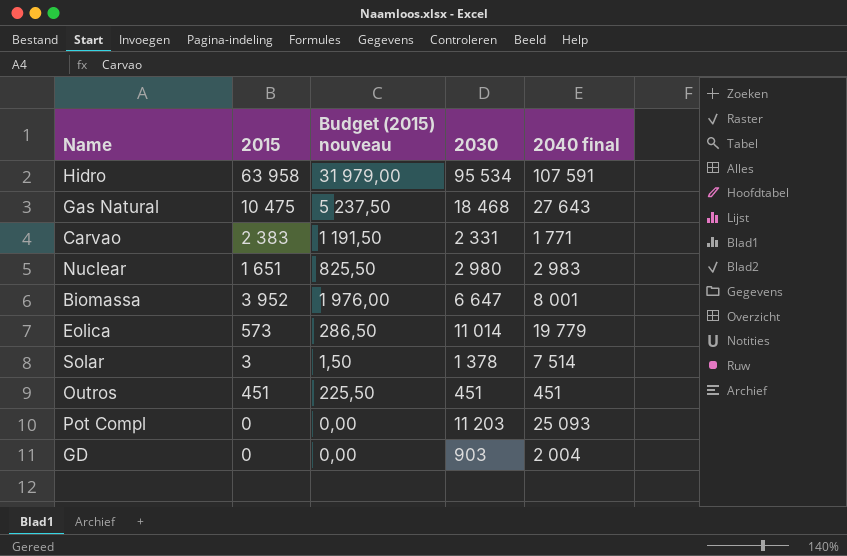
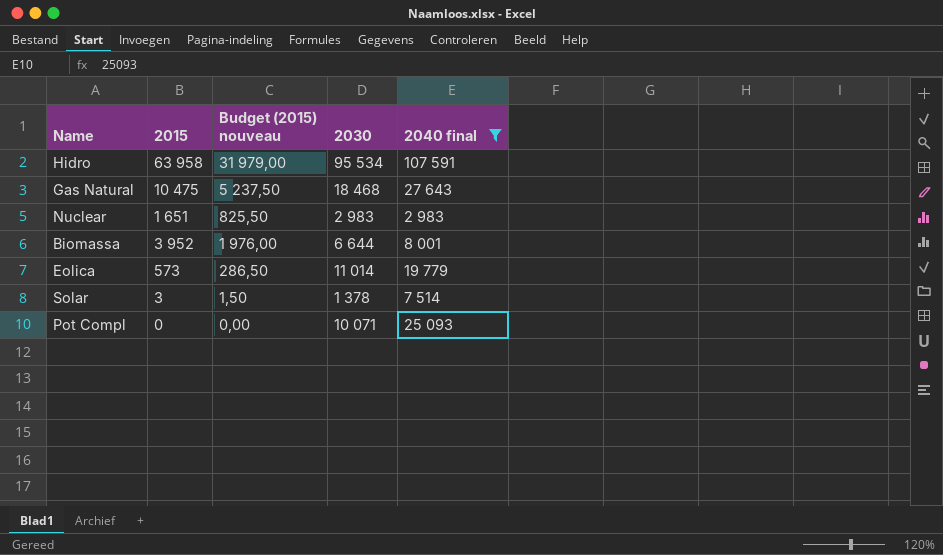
filter: none -> 2040 final >= 2 983
Nuclear | 2030: 2 980 -> 2 983
Biomassa | 2030: 6 647 -> 6 644
Pot Compl | 2030: 11 203 -> 10 071

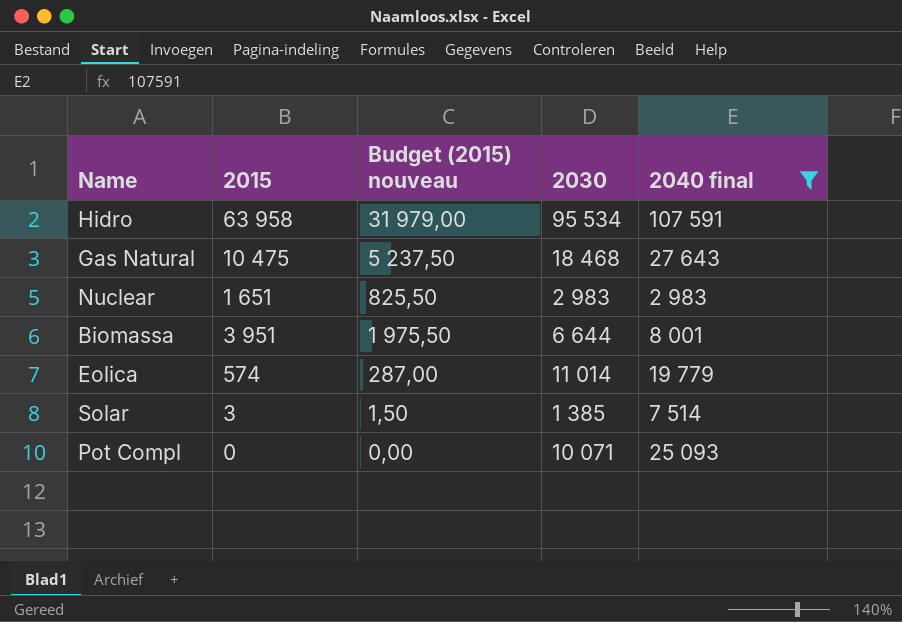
Biomassa | 2015: 3 952 -> 3 951
Biomassa | Budget (2015) nouveau: 1 976,00 -> 1 975,50
Eolica | 2015: 573 -> 574
Eolica | Budget (2015) nouveau: 286,50 -> 287,00
Solar | 2030: 1 378 -> 1 385

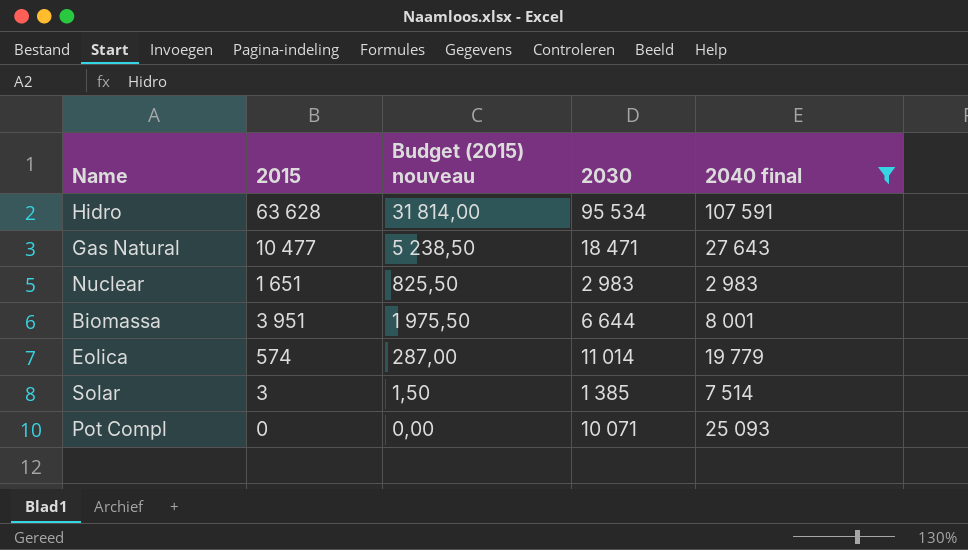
Hidro | 2015: 63 958 -> 63 628
Hidro | Budget (2015) nouveau: 31 979,00 -> 31 814,00
Gas Natural | 2015: 10 475 -> 10 477
Gas Natural | Budget (2015) nouveau: 5 237,50 -> 5 238,50
Gas Natural | 2030: 18 468 -> 18 471

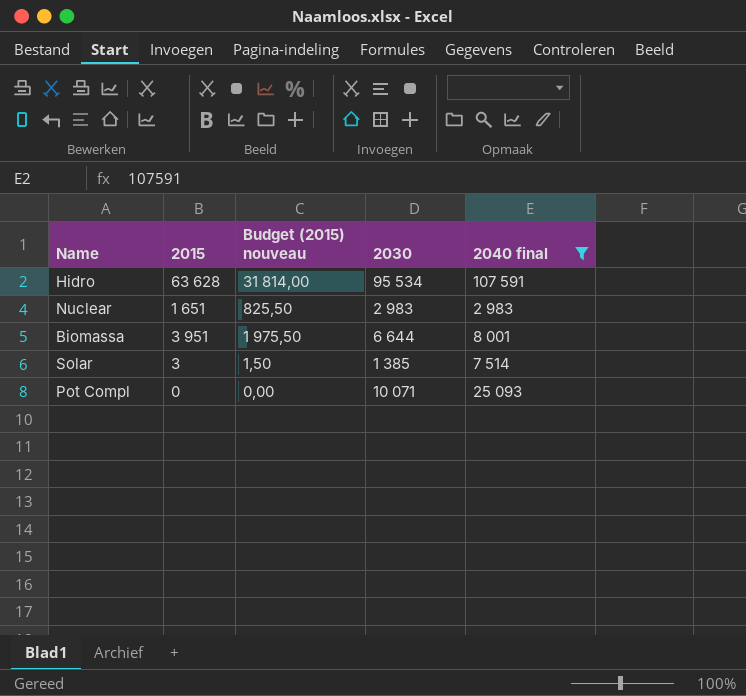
row Gas Natural: 10 477 | 5 238,50 | 18 471 | 27 643 -> none
row Eolica: 574 | 287,00 | 11 014 | 19 779 -> none

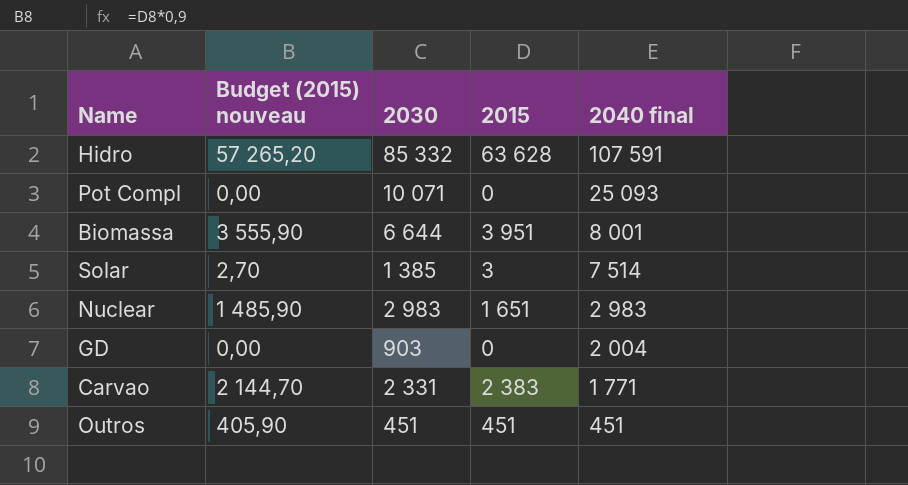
filter: 2040 final >= 2 983 -> none
row order: none -> 2040 final descending
column Budget (2015) nouveau | formula: [2015] * 0,5 -> [2015] * 0,9
column 2015 | position: 2 -> 4
Hidro | 2030: 95 534 -> 85 332

